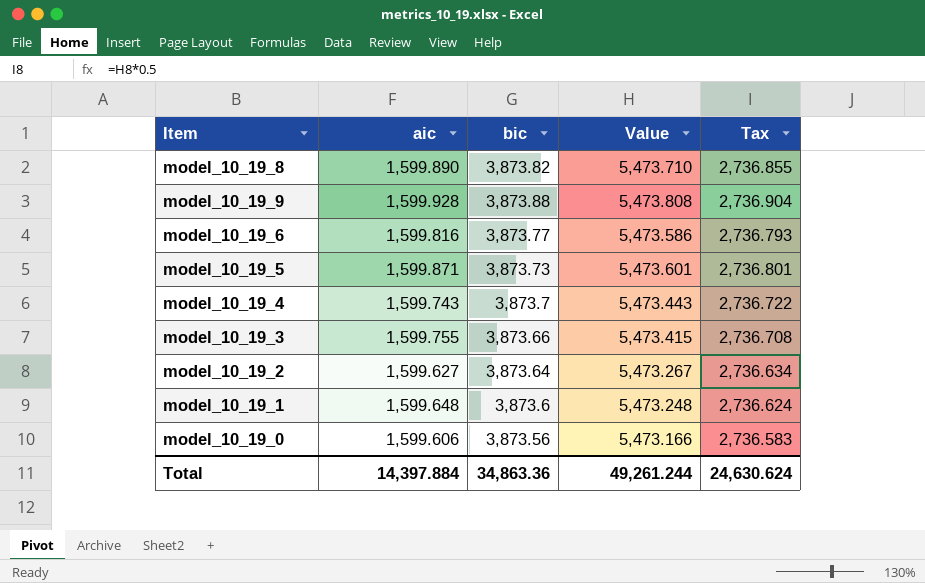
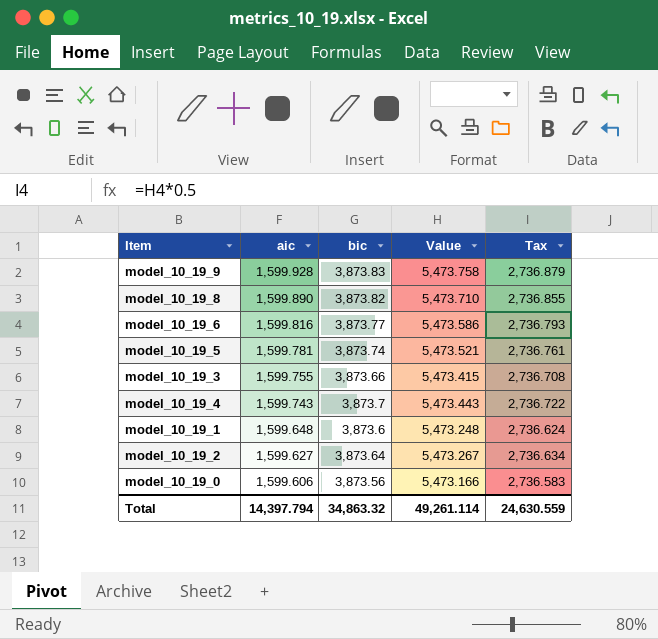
row order: none -> aic descending
model_10_19_9 | bic: 3,873.88 -> 3,873.83
model_10_19_9 | Value: 5,473.808 -> 5,473.758
model_10_19_9 | Tax: 2,736.904 -> 2,736.879
model_10_19_5 | aic: 1,599.871 -> 1,599.781
model_10_19_5 | bic: 3,873.73 -> 3,873.74
model_10_19_5 | Value: 5,473.601 -> 5,473.521
model_10_19_5 | Tax: 2,736.801 -> 2,736.761
Total | aic: 14,397.884 -> 14,397.794
Total | bic: 34,863.36 -> 34,863.32
Total | Value: 49,261.244 -> 49,261.114
Total | Tax: 24,630.624 -> 24,630.559

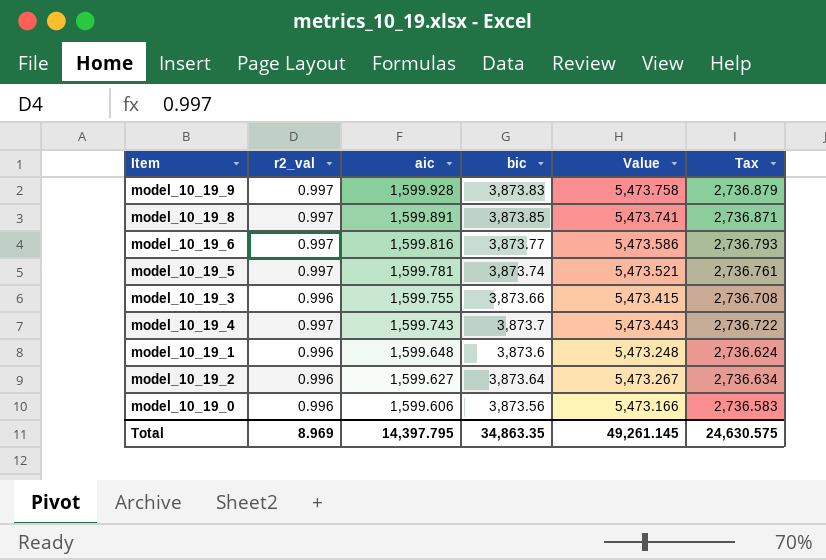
column r2_val | position: none -> 2
model_10_19_8 | aic: 1,599.890 -> 1,599.891
model_10_19_8 | bic: 3,873.82 -> 3,873.85
model_10_19_8 | Value: 5,473.710 -> 5,473.741
model_10_19_8 | Tax: 2,736.855 -> 2,736.871
Total | aic: 14,397.794 -> 14,397.795
Total | bic: 34,863.32 -> 34,863.35
Total | Value: 49,261.114 -> 49,261.145
Total | Tax: 24,630.559 -> 24,630.575

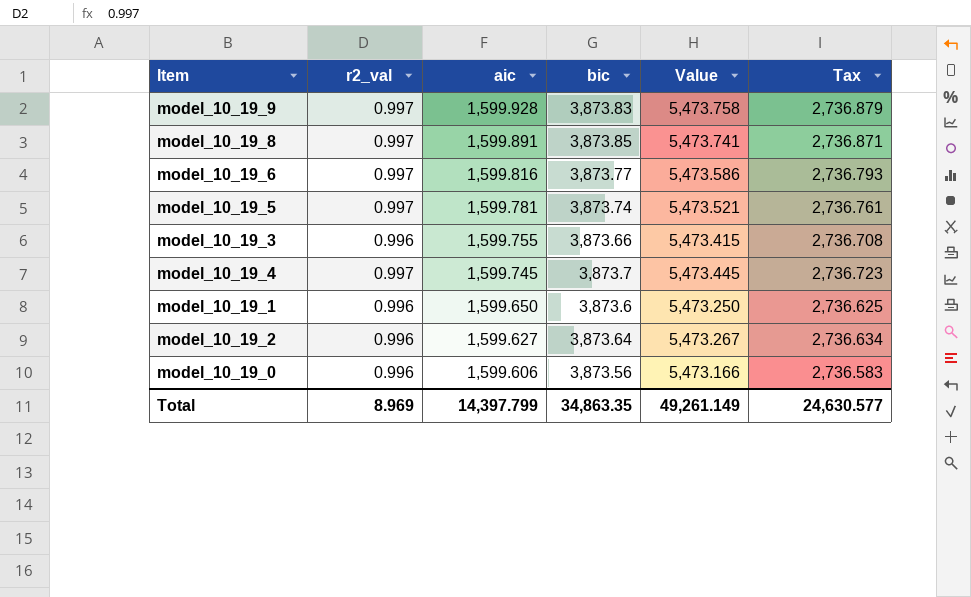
model_10_19_4 | aic: 1,599.743 -> 1,599.745
model_10_19_4 | Value: 5,473.443 -> 5,473.445
model_10_19_4 | Tax: 2,736.722 -> 2,736.723
model_10_19_1 | aic: 1,599.648 -> 1,599.650
model_10_19_1 | Value: 5,473.248 -> 5,473.250
model_10_19_1 | Tax: 2,736.624 -> 2,736.625
Total | aic: 14,397.795 -> 14,397.799
Total | Value: 49,261.145 -> 49,261.149
Total | Tax: 24,630.575 -> 24,630.577

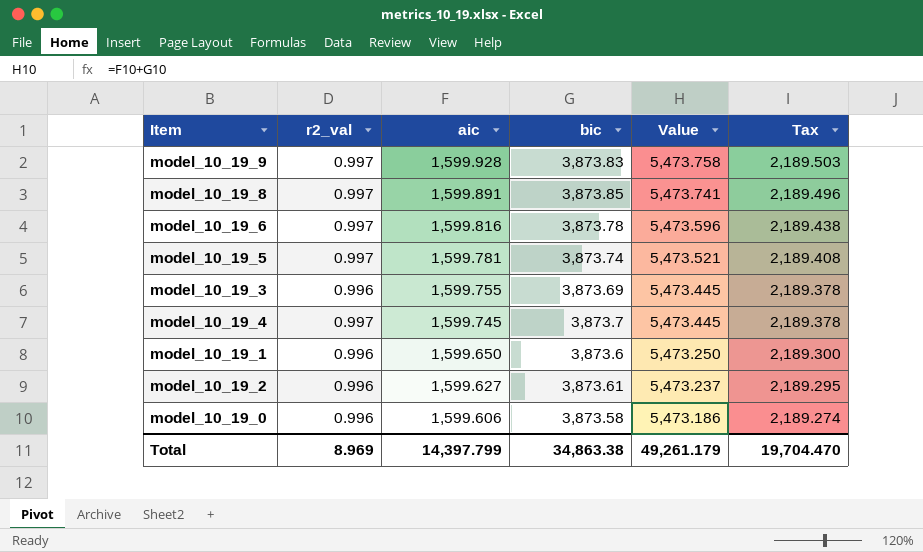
column Tax | formula: [Value] * 0.5 -> [Value] * 0.4
model_10_19_6 | bic: 3,873.77 -> 3,873.78
model_10_19_6 | Value: 5,473.586 -> 5,473.596
model_10_19_3 | bic: 3,873.66 -> 3,873.69
model_10_19_3 | Value: 5,473.415 -> 5,473.445
model_10_19_2 | bic: 3,873.64 -> 3,873.61
model_10_19_2 | Value: 5,473.267 -> 5,473.237
model_10_19_0 | bic: 3,873.56 -> 3,873.58
model_10_19_0 | Value: 5,473.166 -> 5,473.186
Total | bic: 34,863.35 -> 34,863.38
Total | Value: 49,261.149 -> 49,261.179
Total | Tax: 24,630.577 -> 19,704.470

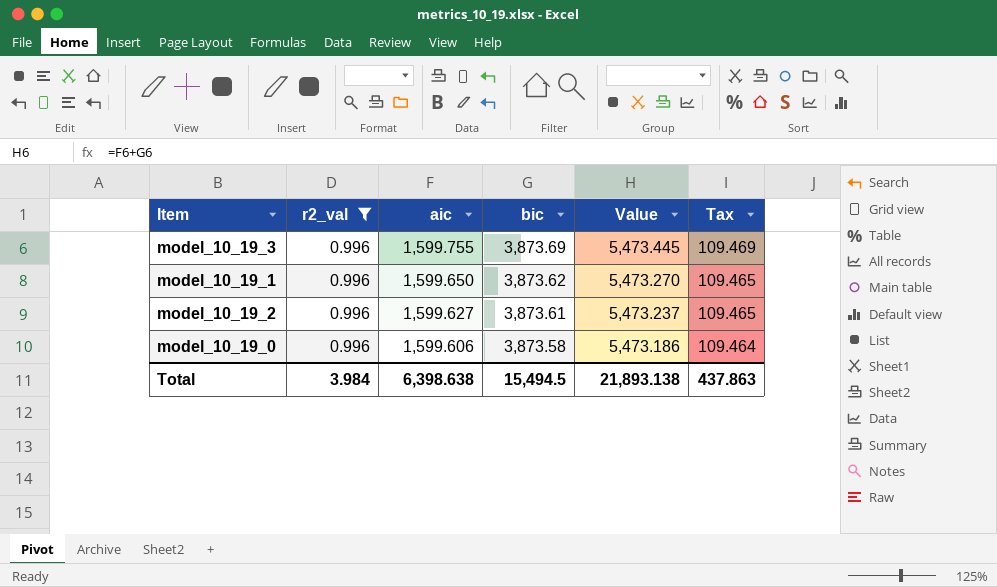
filter: none -> r2_val = 0.996
column Tax | formula: [Value] * 0.4 -> [Value] * 0.02
model_10_19_1 | bic: 3,873.6 -> 3,873.62
model_10_19_1 | Value: 5,473.250 -> 5,473.270
Total | r2_val: 8.969 -> 3.984
Total | aic: 14,397.799 -> 6,398.638
Total | bic: 34,863.38 -> 15,494.5
Total | Value: 49,261.179 -> 21,893.138
Total | Tax: 19,704.470 -> 437.863

